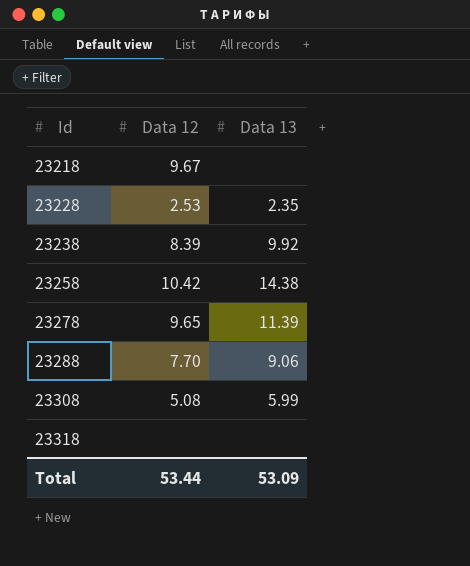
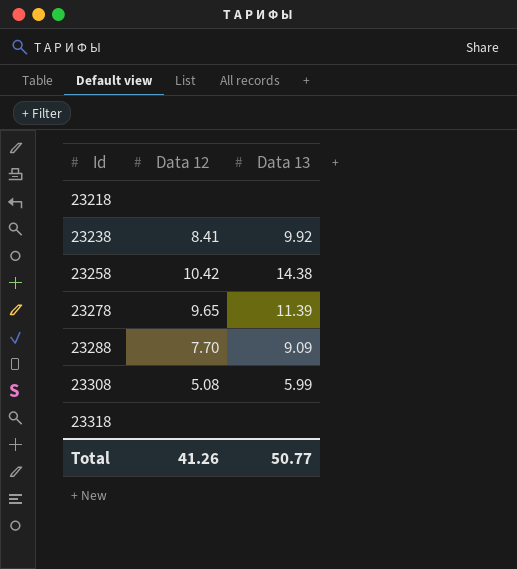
row 23228: 2.53 | 2.35 -> none
23218 | Data 12: 9.67 -> none
23238 | Data 12: 8.39 -> 8.41
23288 | Data 13: 9.06 -> 9.09
Total | Data 12: 53.44 -> 41.26
Total | Data 13: 53.09 -> 50.77

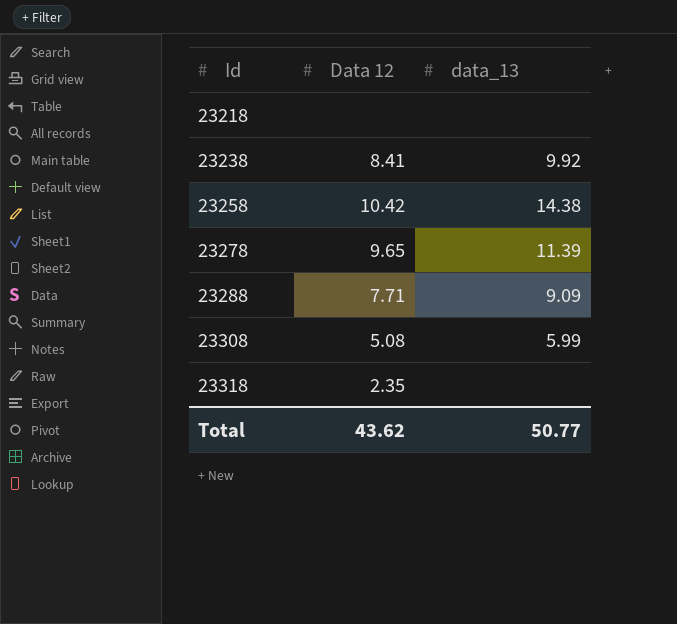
column name: Data 13 -> data_13
23288 | Data 12: 7.70 -> 7.71
23318 | Data 12: none -> 2.35
Total | Data 12: 41.26 -> 43.62

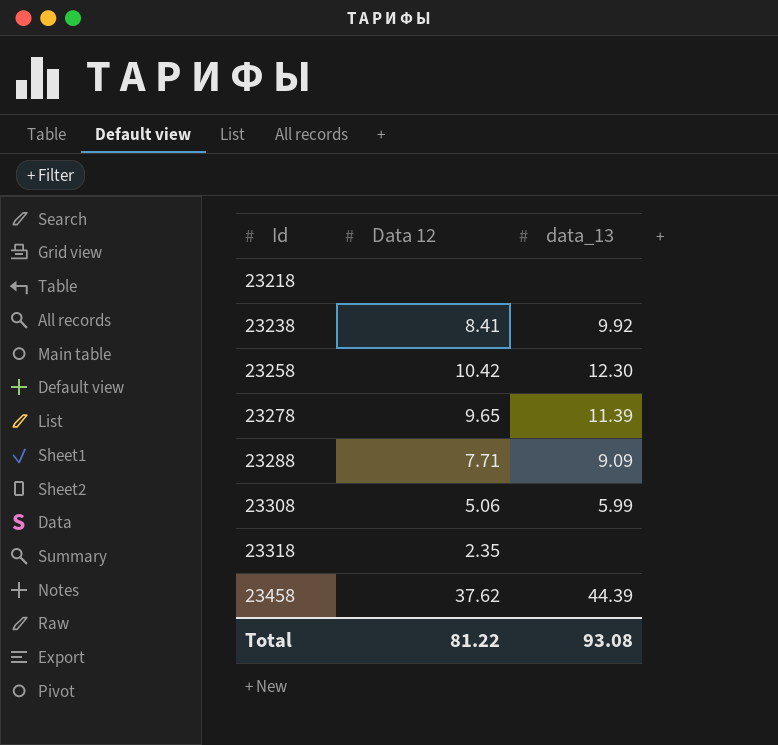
23258 | data_13: 14.38 -> 12.30
23308 | Data 12: 5.08 -> 5.06
row 23458: none -> 37.62 | 44.39
Total | Data 12: 43.62 -> 81.22
Total | data_13: 50.77 -> 93.08

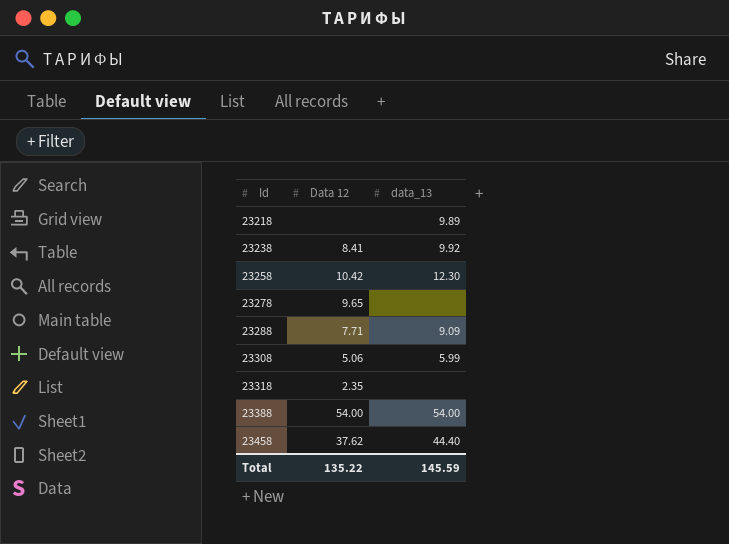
23218 | data_13: none -> 9.89
23278 | data_13: 11.39 -> none
row 23388: none -> 54.00 | 54.00
23458 | data_13: 44.39 -> 44.40
Total | Data 12: 81.22 -> 135.22
Total | data_13: 93.08 -> 145.59

